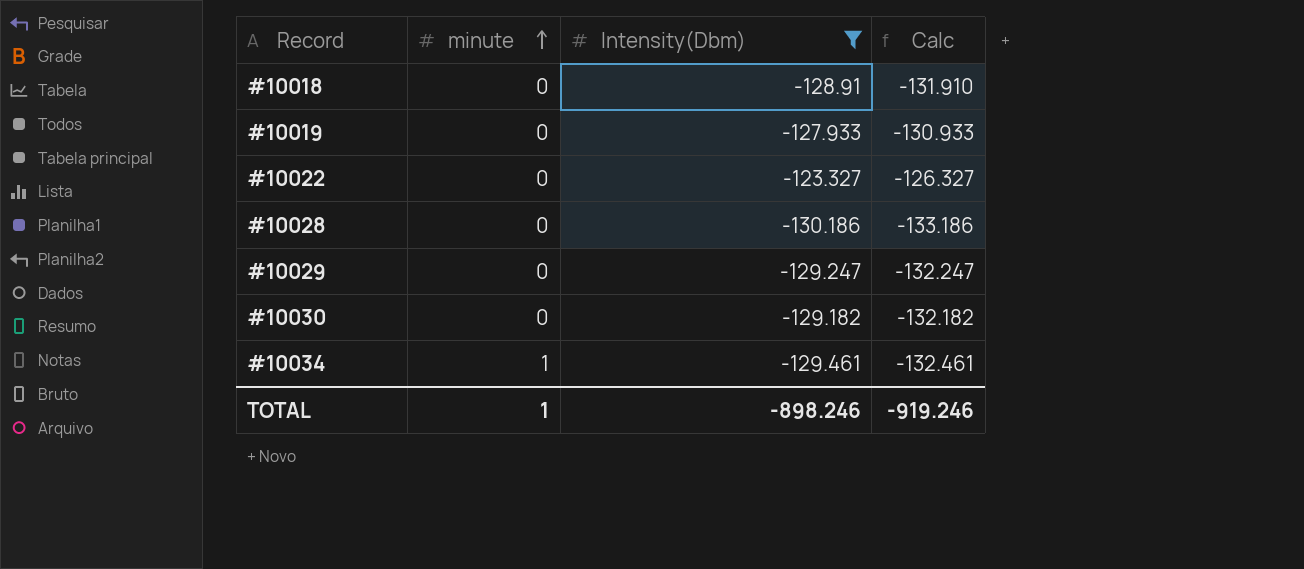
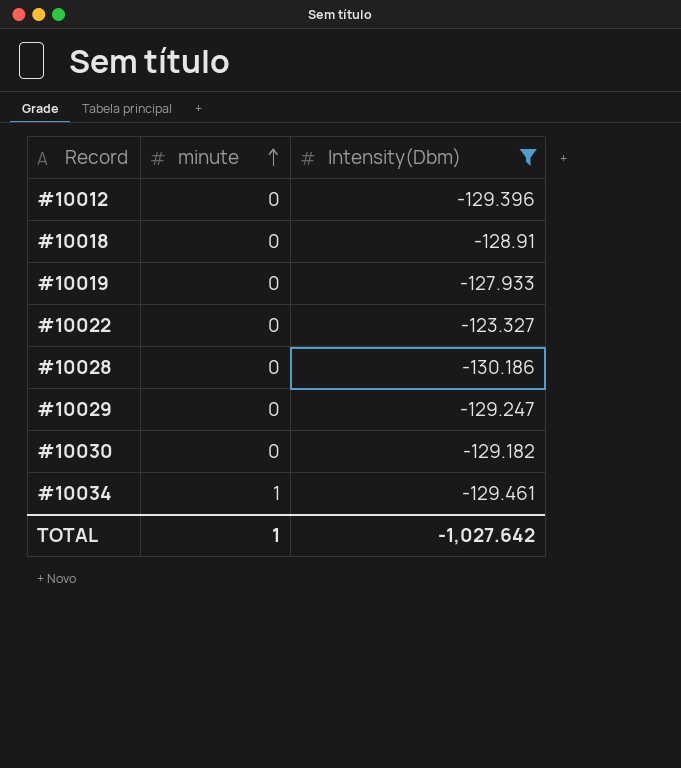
column Calc | formula: [Intensity(Dbm)] - 3 -> none
row #10012: none -> 0 | -129.396
TOTAL | Intensity(Dbm): -898.246 -> -1,027.642

